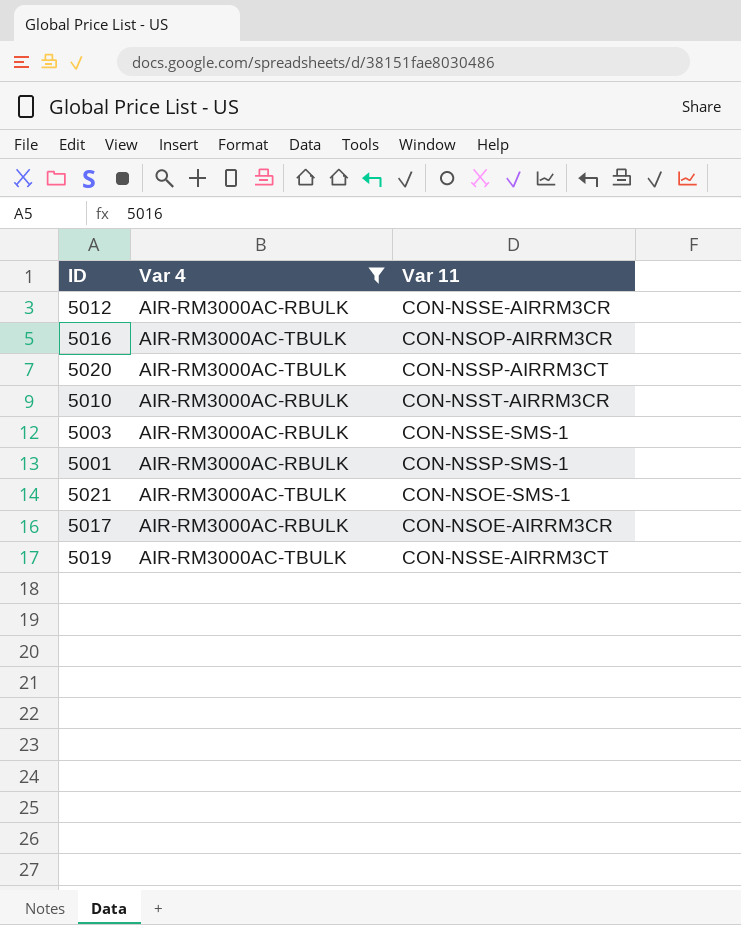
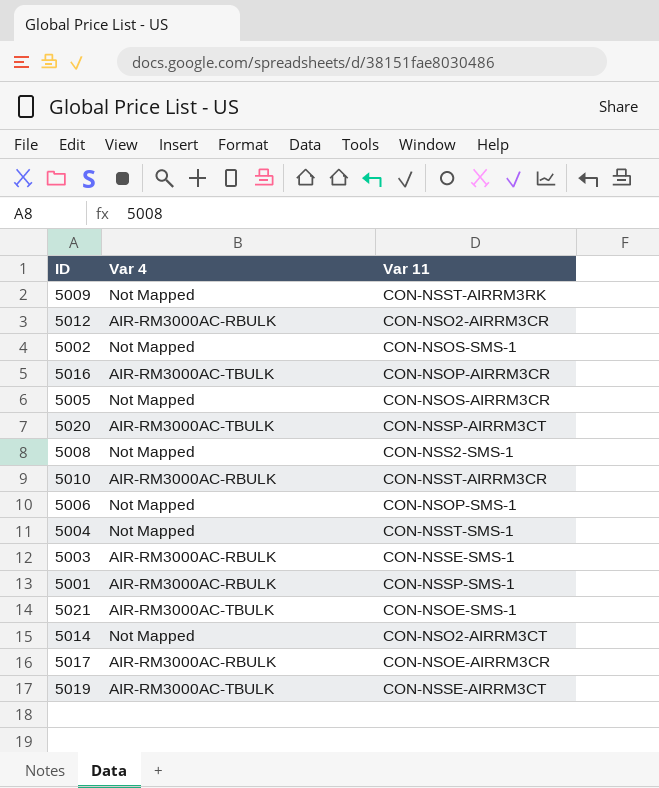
filter: Var 4 != Not Mapped -> none
5012 | Var 11: CON-NSSE-AIRRM3CR -> CON-NSO2-AIRRM3CR

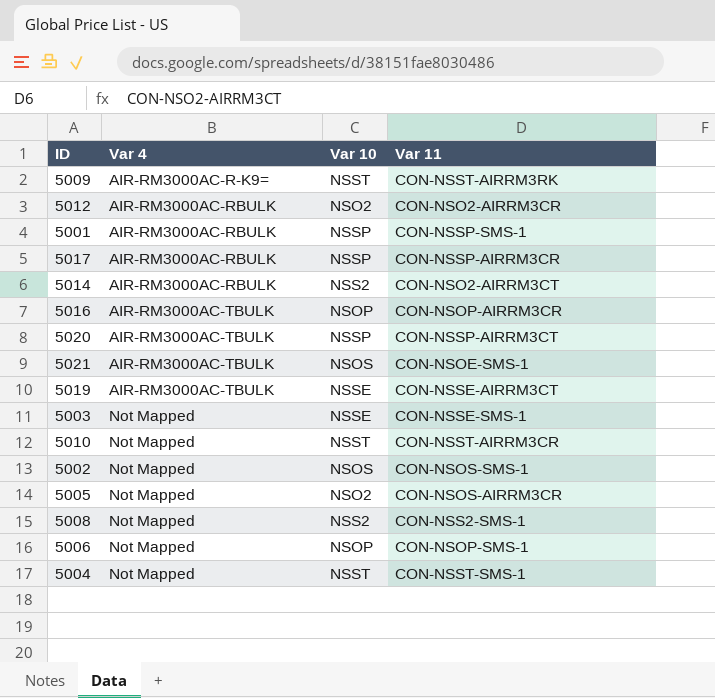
row order: none -> Var 4 ascending
column Var 10 | position: none -> 3
5009 | Var 4: Not Mapped -> AIR-RM3000AC-R-K9=
5017 | Var 11: CON-NSOE-AIRRM3CR -> CON-NSSP-AIRRM3CR
5014 | Var 4: Not Mapped -> AIR-RM3000AC-RBULK
5003 | Var 4: AIR-RM3000AC-RBULK -> Not Mapped
5010 | Var 4: AIR-RM3000AC-RBULK -> Not Mapped

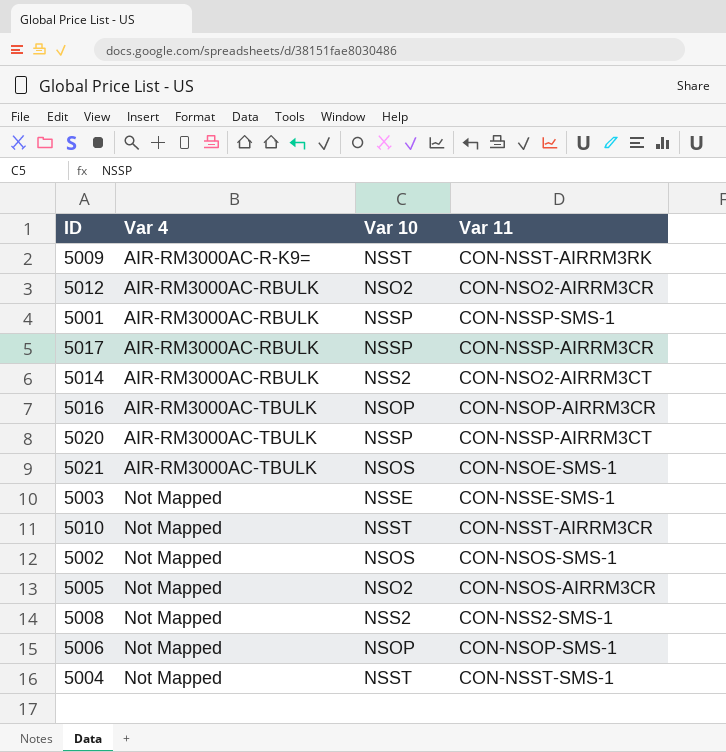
row 5019: AIR-RM3000AC-TBULK | NSSE | CON-NSSE-AIRRM3CT -> none

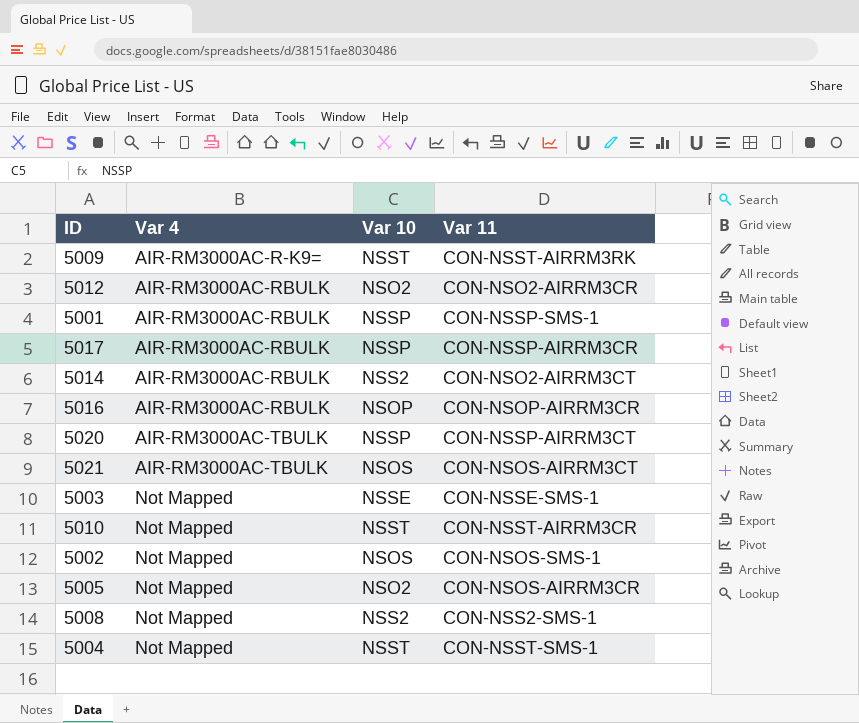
row 5006: Not Mapped | NSOP | CON-NSOP-SMS-1 -> none
5016 | Var 4: AIR-RM3000AC-TBULK -> AIR-RM3000AC-RBULK
5021 | Var 11: CON-NSOE-SMS-1 -> CON-NSOS-AIRRM3CT

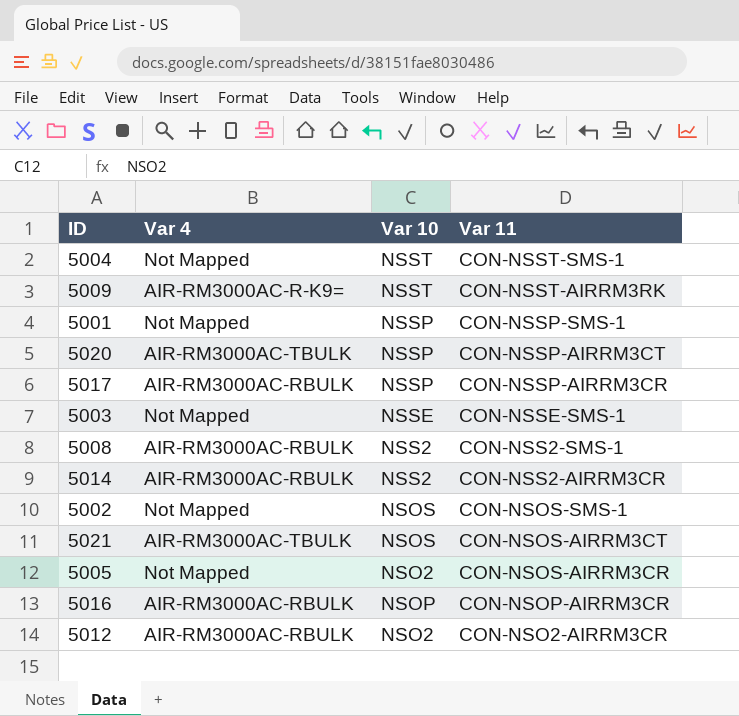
row order: Var 4 ascending -> Var 11 descending
row 5010: Not Mapped | NSST | CON-NSST-AIRRM3CR -> none
5001 | Var 4: AIR-RM3000AC-RBULK -> Not Mapped
5008 | Var 4: Not Mapped -> AIR-RM3000AC-RBULK
5014 | Var 11: CON-NSO2-AIRRM3CT -> CON-NSS2-AIRRM3CR

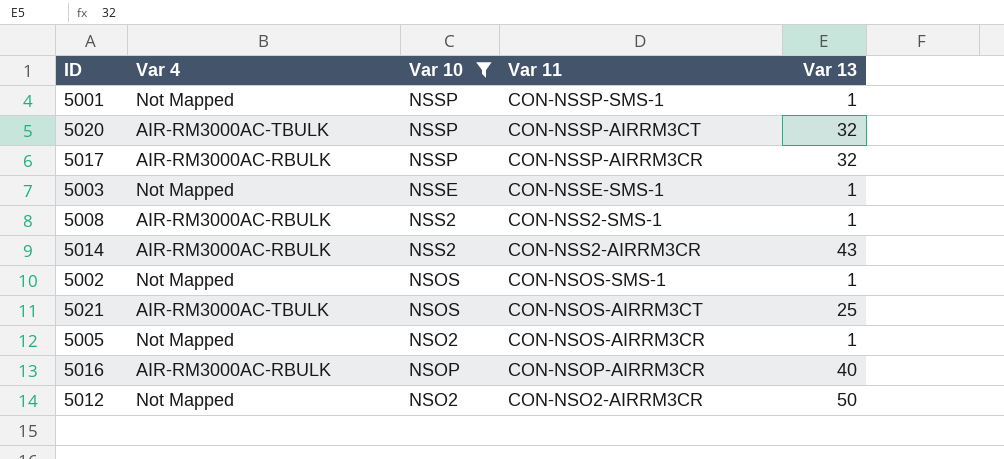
filter: none -> Var 10 != NSST
column Var 13 | position: none -> 5
5012 | Var 4: AIR-RM3000AC-RBULK -> Not Mapped

